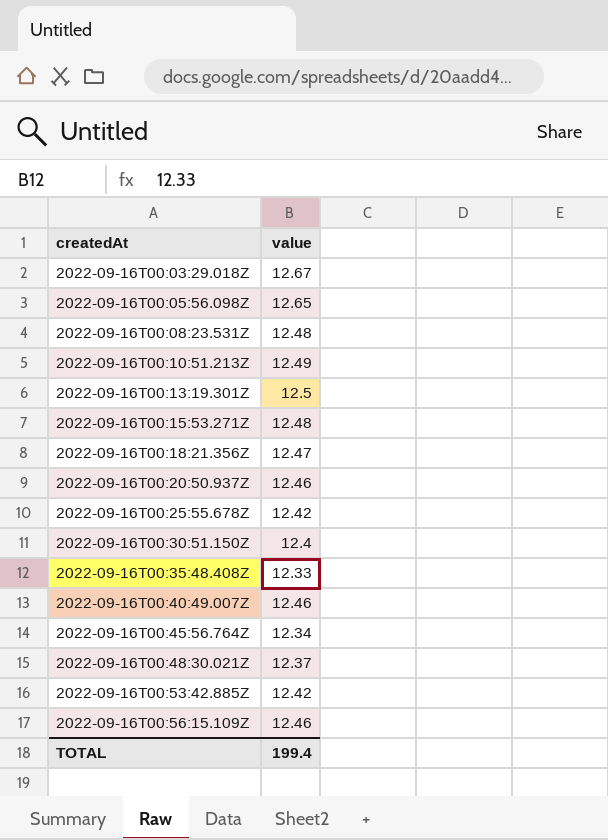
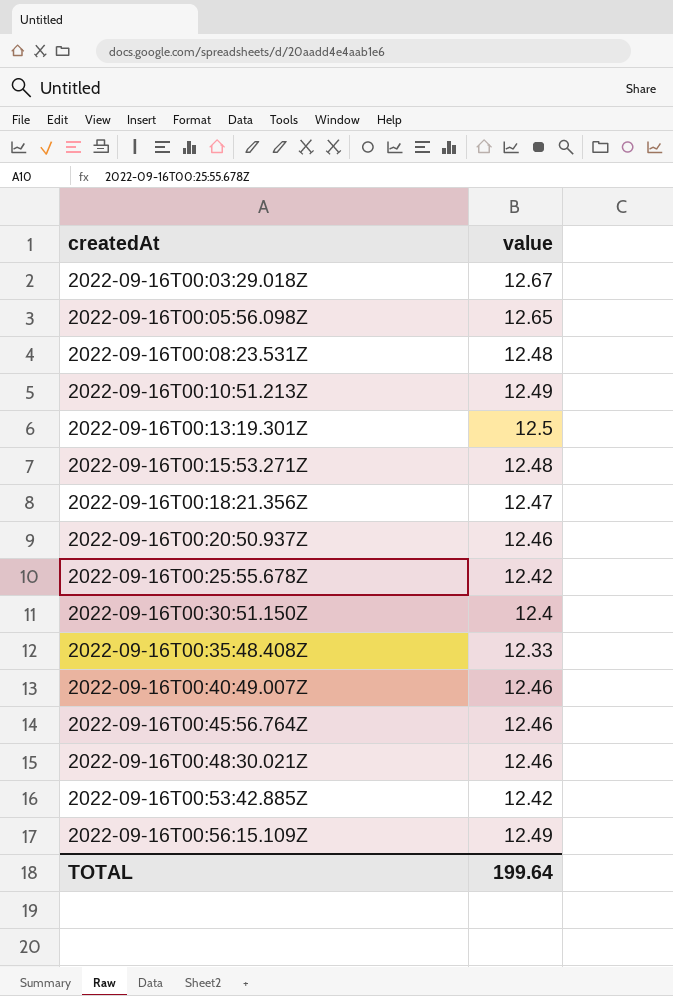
2022-09-16T00:45:56.764Z | value: 12.34 -> 12.46
2022-09-16T00:48:30.021Z | value: 12.37 -> 12.46
2022-09-16T00:56:15.109Z | value: 12.46 -> 12.49
TOTAL | value: 199.4 -> 199.64

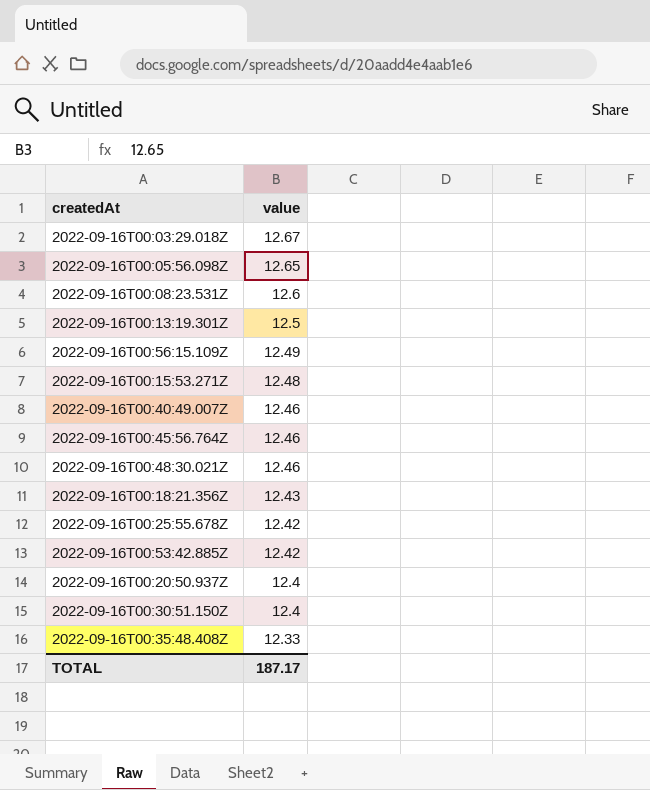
row order: createdAt ascending -> value descending
row 2022-09-16T00:10:51.213Z: 12.49 -> none
2022-09-16T00:08:23.531Z | value: 12.48 -> 12.6
2022-09-16T00:18:21.356Z | value: 12.47 -> 12.43
2022-09-16T00:20:50.937Z | value: 12.46 -> 12.4
TOTAL | value: 199.64 -> 187.17

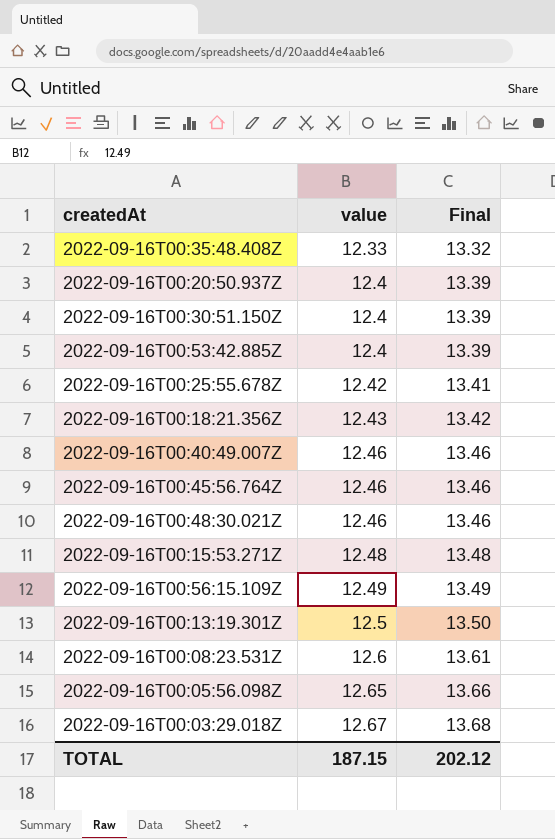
row order: value descending -> value ascending
column Final | formula: none -> [value] * 1.08
2022-09-16T00:53:42.885Z | value: 12.42 -> 12.4
TOTAL | value: 187.17 -> 187.15

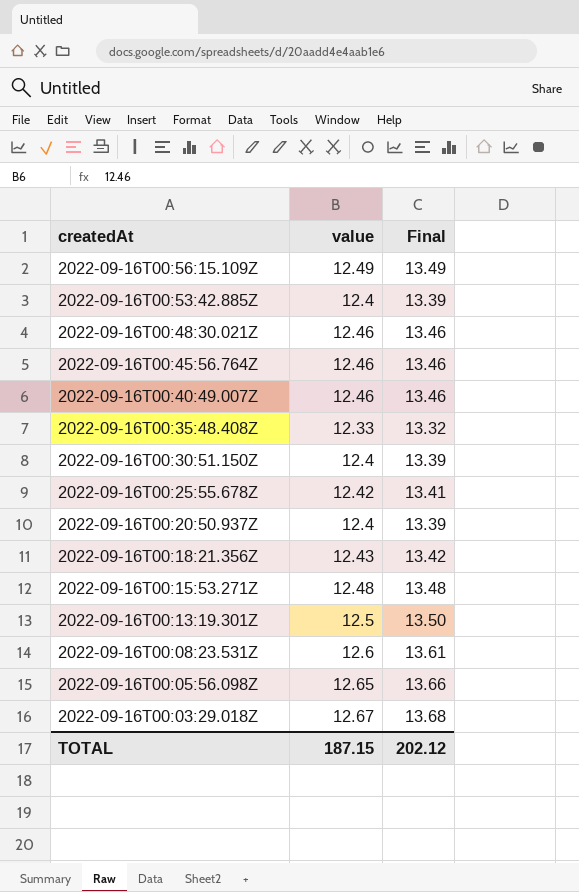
row order: value ascending -> createdAt descending

